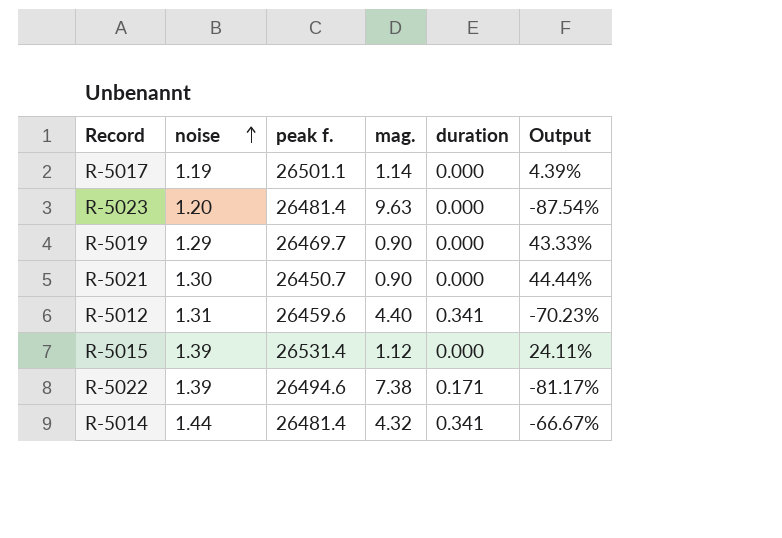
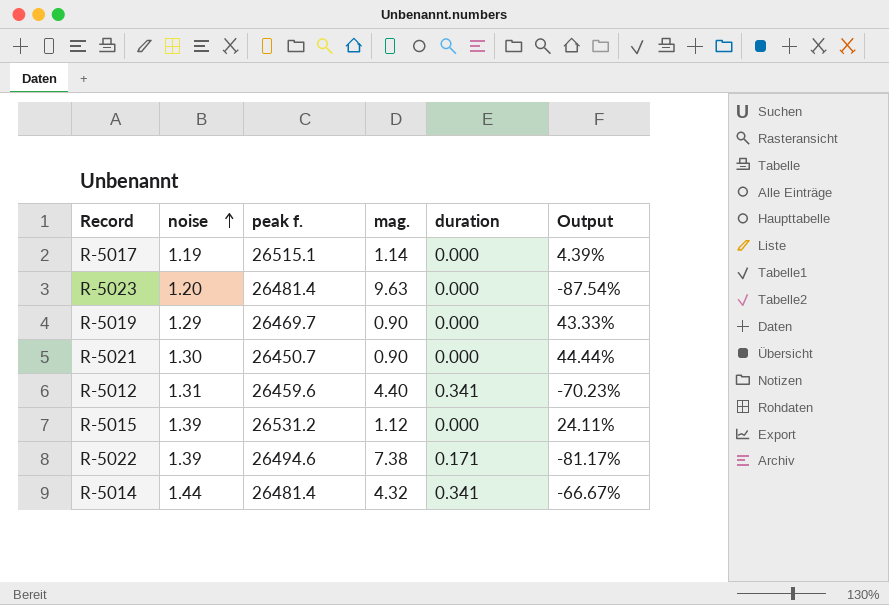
R-5017 | peak f.: 26501.1 -> 26515.1
R-5015 | peak f.: 26531.4 -> 26531.2

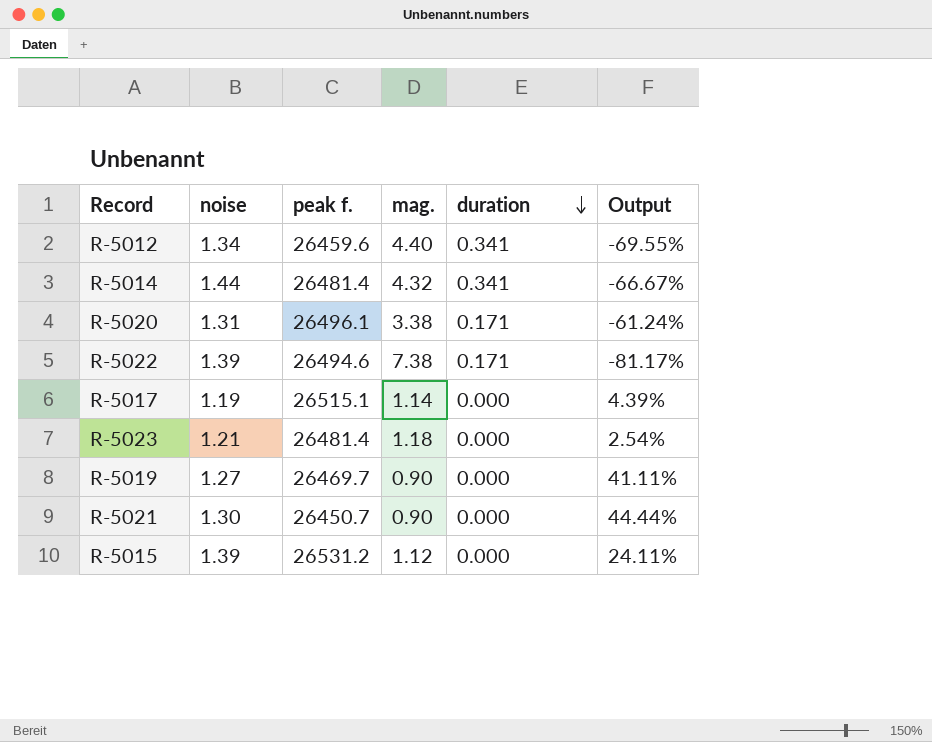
row order: noise ascending -> duration descending
R-5012 | noise: 1.31 -> 1.34
R-5012 | Output: -70.23% -> -69.55%
row R-5020: none -> 1.31 | 26496.1 | 3.38 | 0.171 | -61.24%
R-5023 | noise: 1.20 -> 1.21
R-5023 | mag.: 9.63 -> 1.18
R-5023 | Output: -87.54% -> 2.54%
R-5019 | noise: 1.29 -> 1.27
R-5019 | Output: 43.33% -> 41.11%

